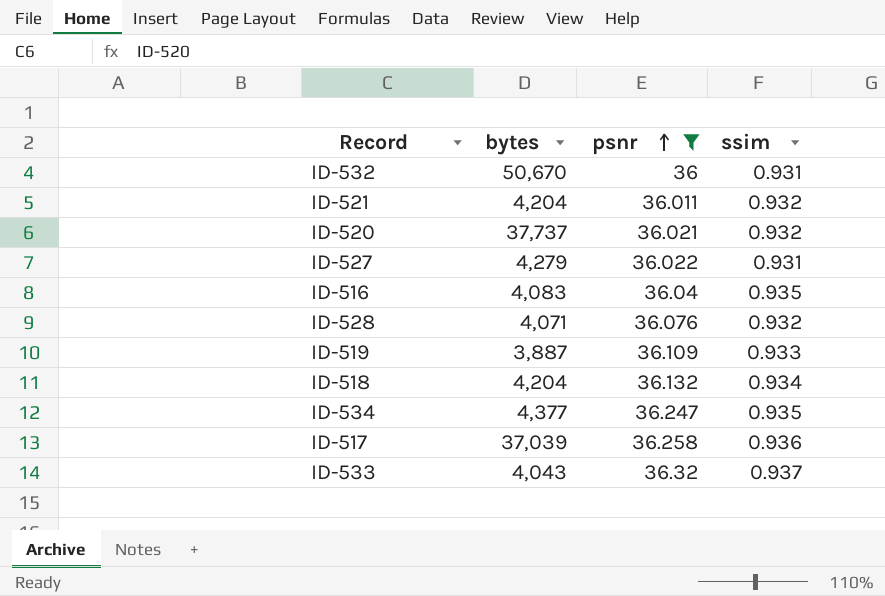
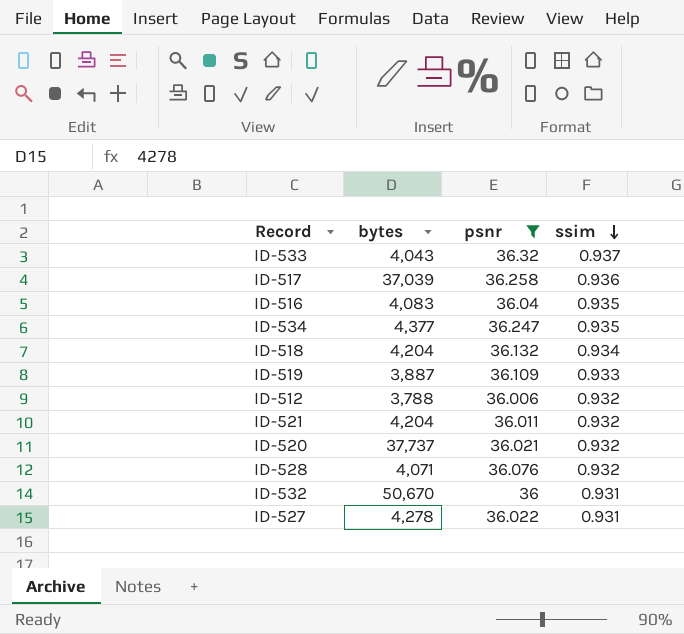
row order: psnr ascending -> ssim descending
row ID-512: none -> 3,788 | 36.006 | 0.932
ID-527 | bytes: 4,279 -> 4,278

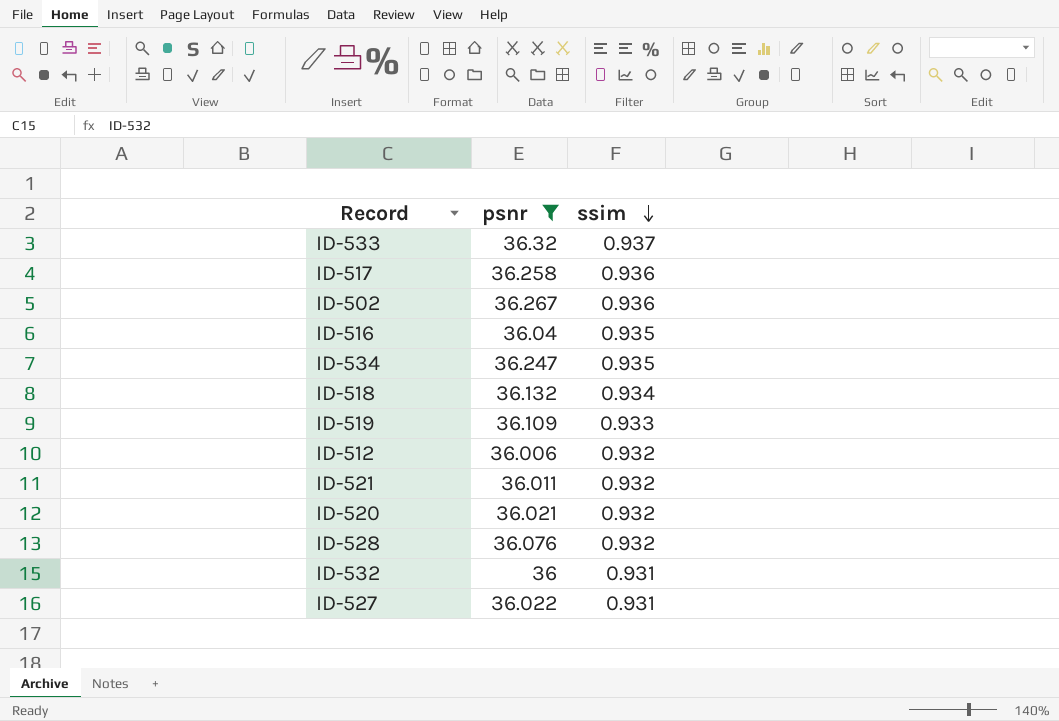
column bytes | position: 2 -> none
row ID-502: none -> 36.267 | 0.936

